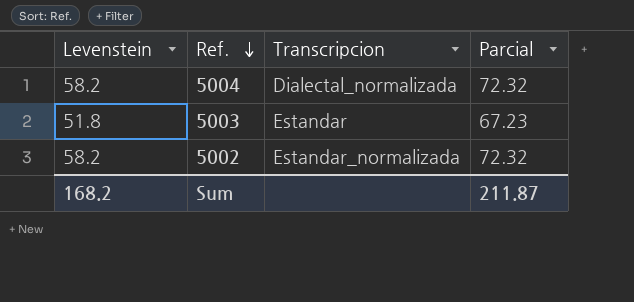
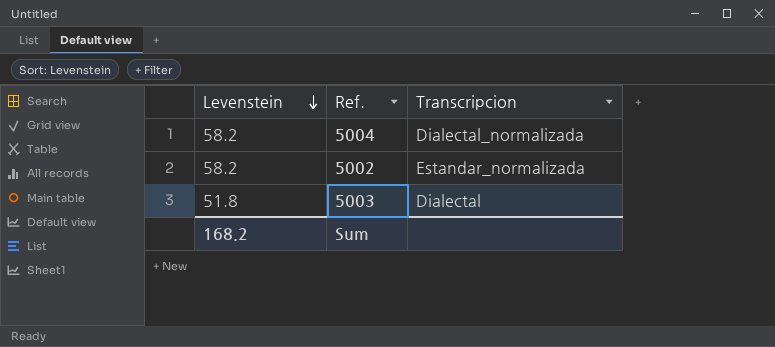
row order: Ref. descending -> Levenstein descending
column Parcial | position: 4 -> none
5003 | Transcripcion: Estandar -> Dialectal

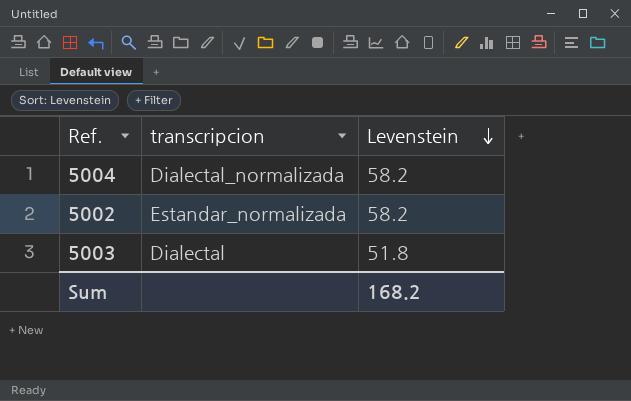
column name: Transcripcion -> transcripcion
column Levenstein | position: 1 -> 3

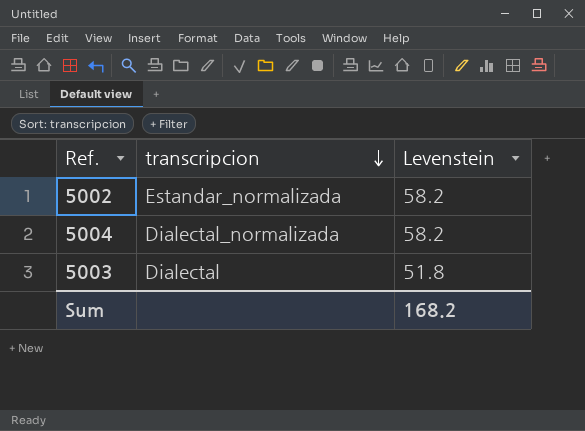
row order: Levenstein descending -> transcripcion descending

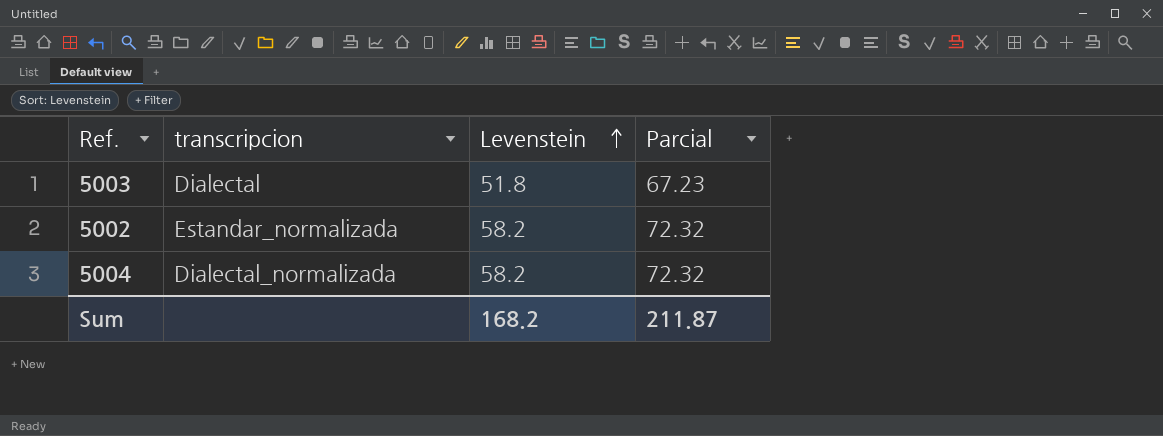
row order: transcripcion descending -> Levenstein ascending
column Parcial | position: none -> 4

